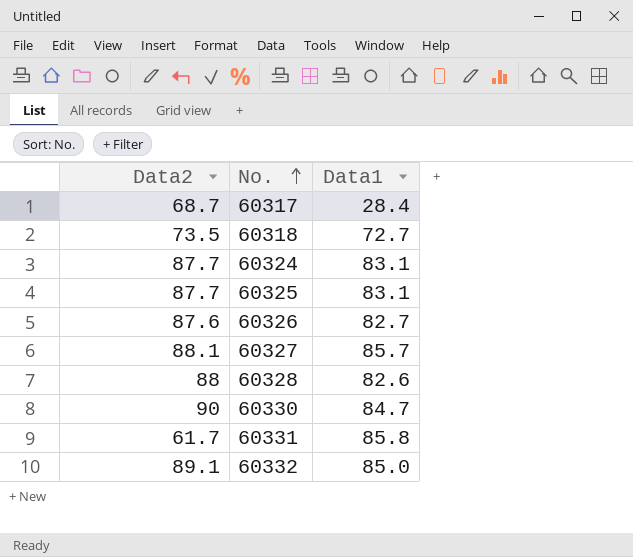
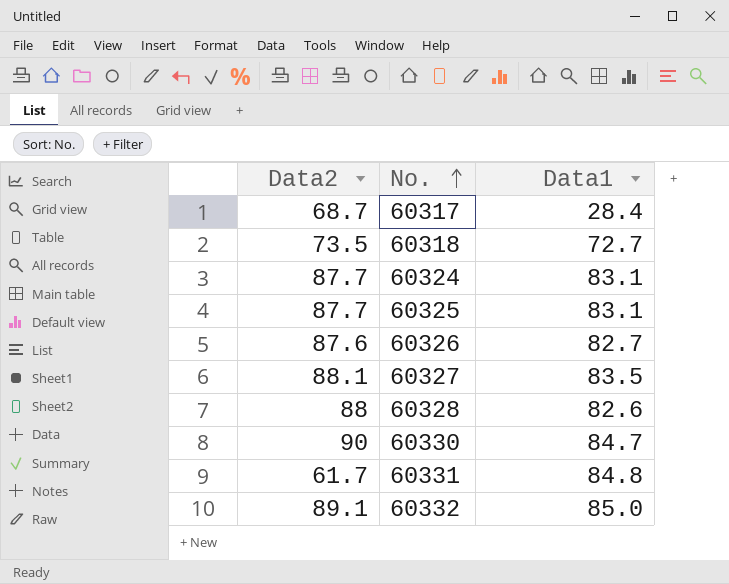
60327 | Data1: 85.7 -> 83.5
60331 | Data1: 85.8 -> 84.8

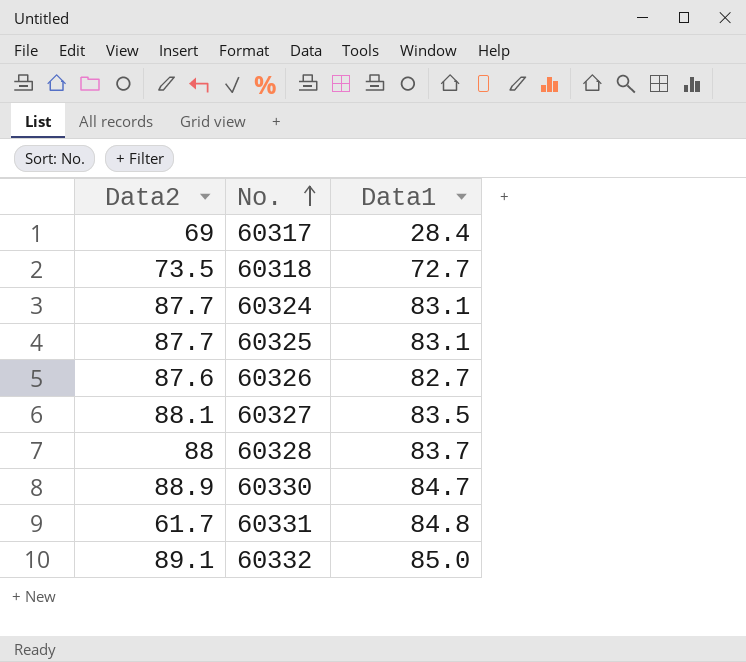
60317 | Data2: 68.7 -> 69
60328 | Data1: 82.6 -> 83.7
60330 | Data2: 90 -> 88.9

